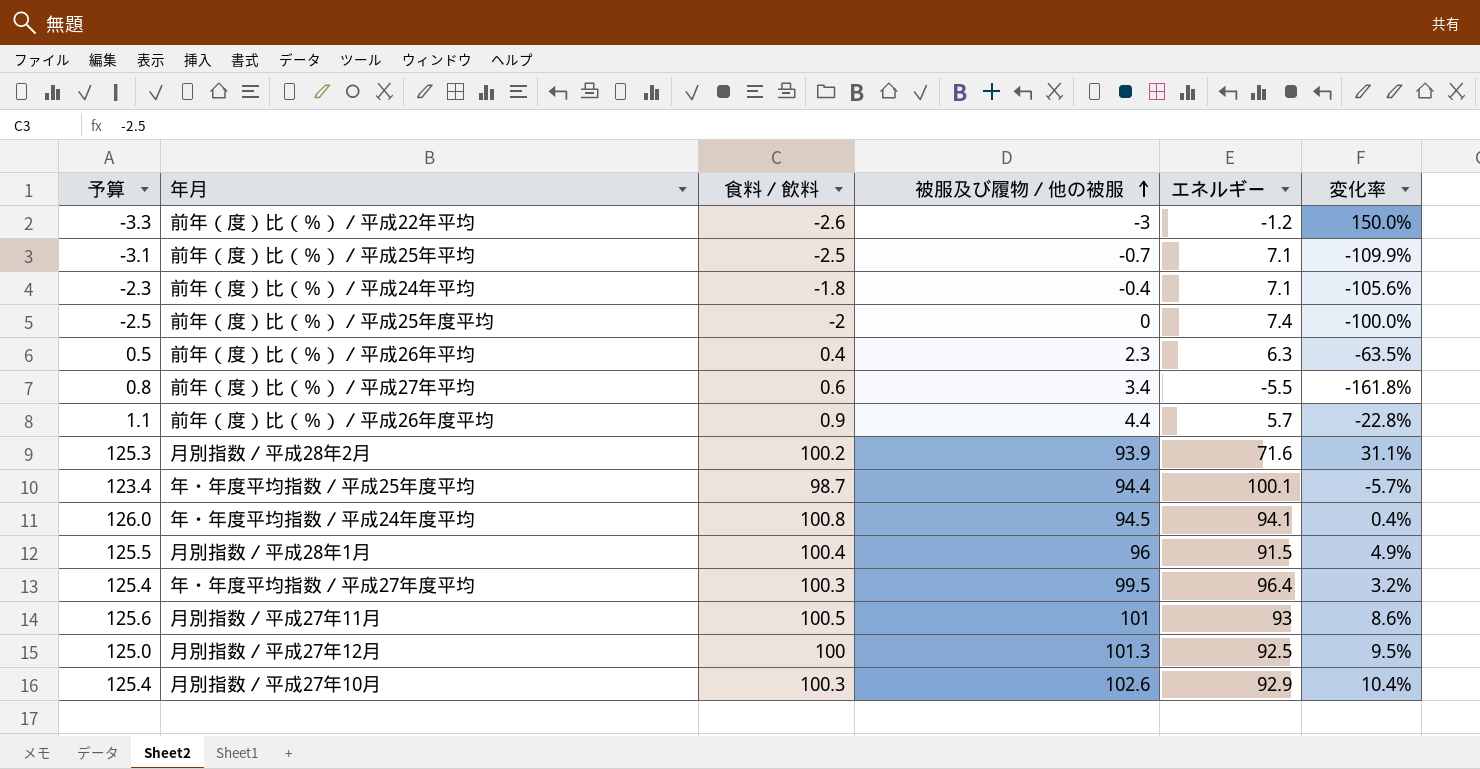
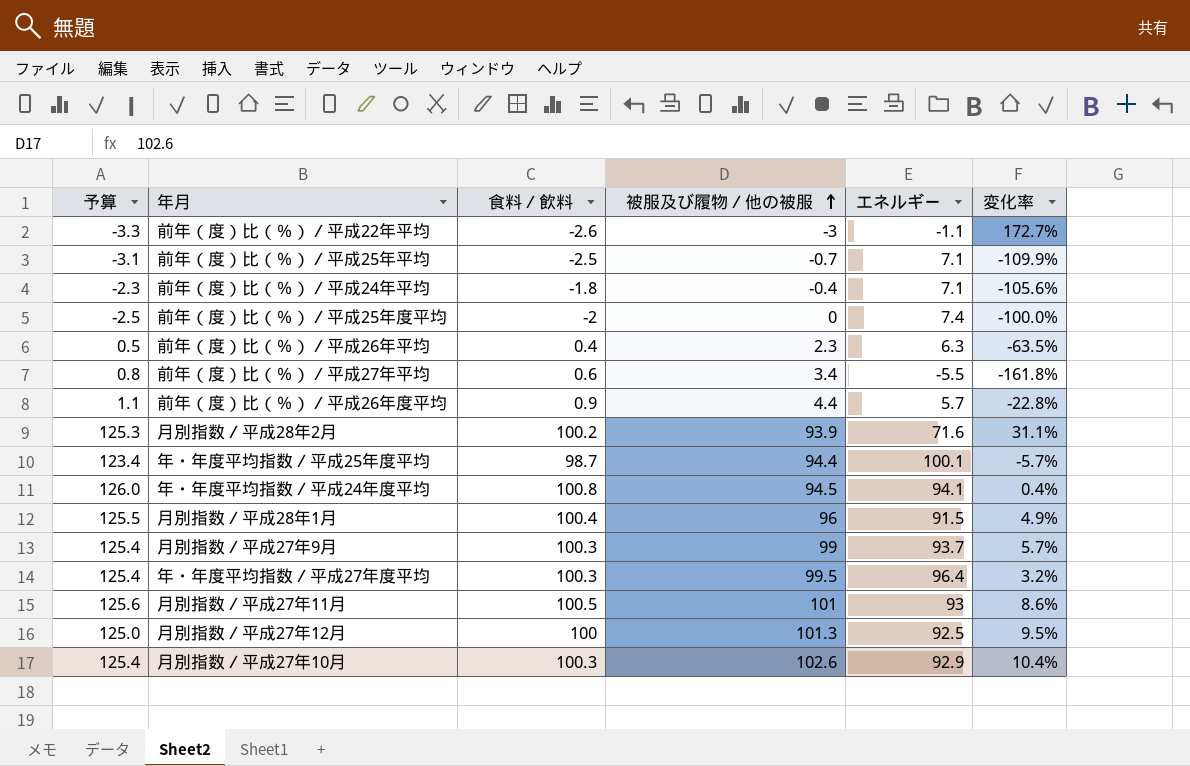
前年（度）比（％）／平成22年平均 | エネルギー: -1.2 -> -1.1
前年（度）比（％）／平成22年平均 | 変化率: 150.0% -> 172.7%
row 月別指数／平成27年9月: none -> 125.4 | 100.3 | 99 | 93.7 | 5.7%

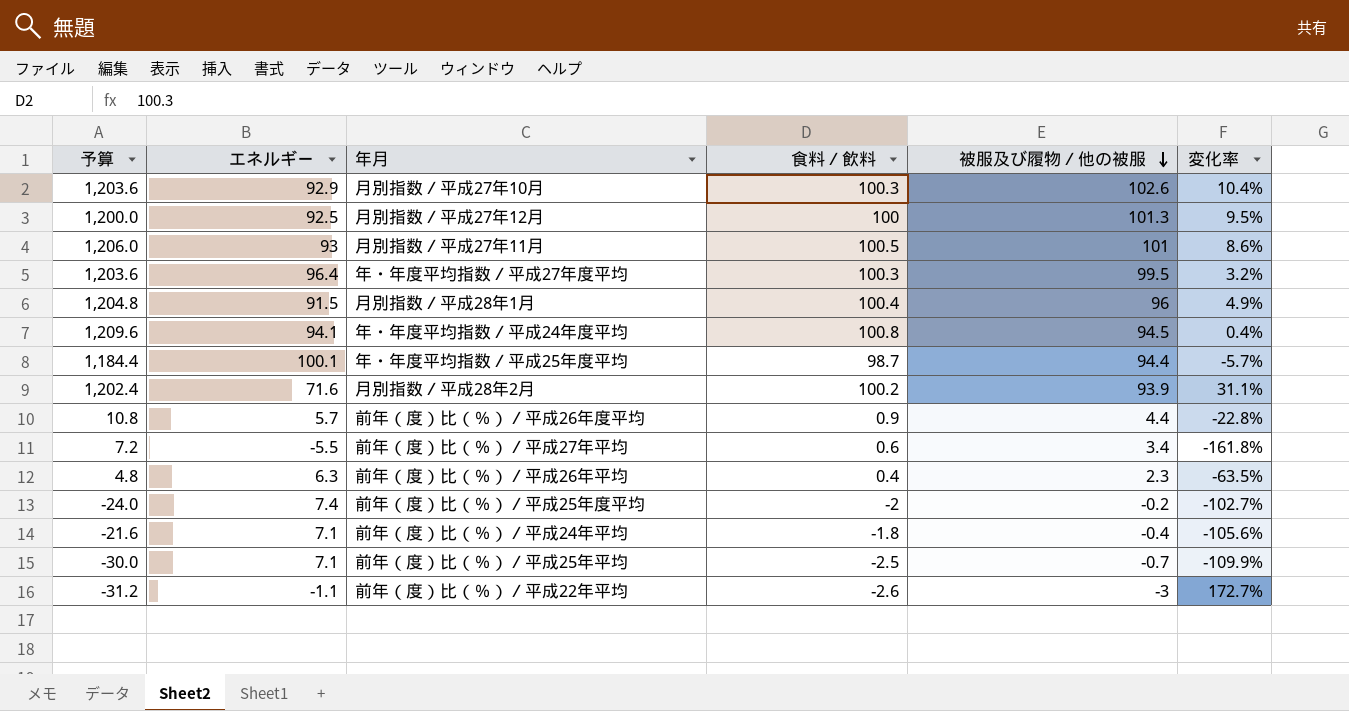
row order: 被服及び履物／他の被服 ascending -> 被服及び履物／他の被服 descending
column 予算 | formula: [食料／飲料] * 1.25 -> [食料／飲料] * 12
column エネルギー | position: 5 -> 2
row 月別指数／平成27年9月: 125.4 | 100.3 | 99 | 93.7 | 5.7% -> none
前年（度）比（％）／平成25年度平均 | 被服及び履物／他の被服: 0 -> -0.2
前年（度）比（％）／平成25年度平均 | 変化率: -100.0% -> -102.7%

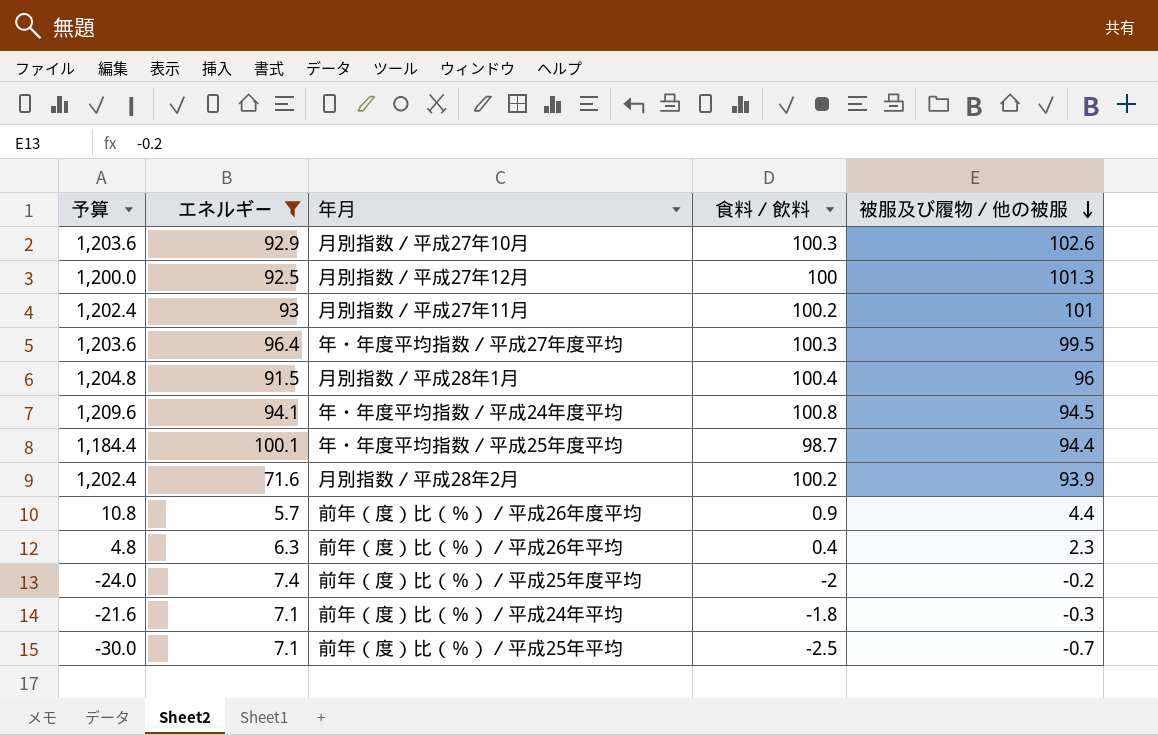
filter: none -> エネルギー >= 5.7
column 変化率 | formula: ([被服及び履物／他の被服] - [エネルギー]) / [エネルギー] -> none
月別指数／平成27年11月 | 予算: 1,206.0 -> 1,202.4
月別指数／平成27年11月 | 食料／飲料: 100.5 -> 100.2
前年（度）比（％）／平成24年平均 | 被服及び履物／他の被服: -0.4 -> -0.3

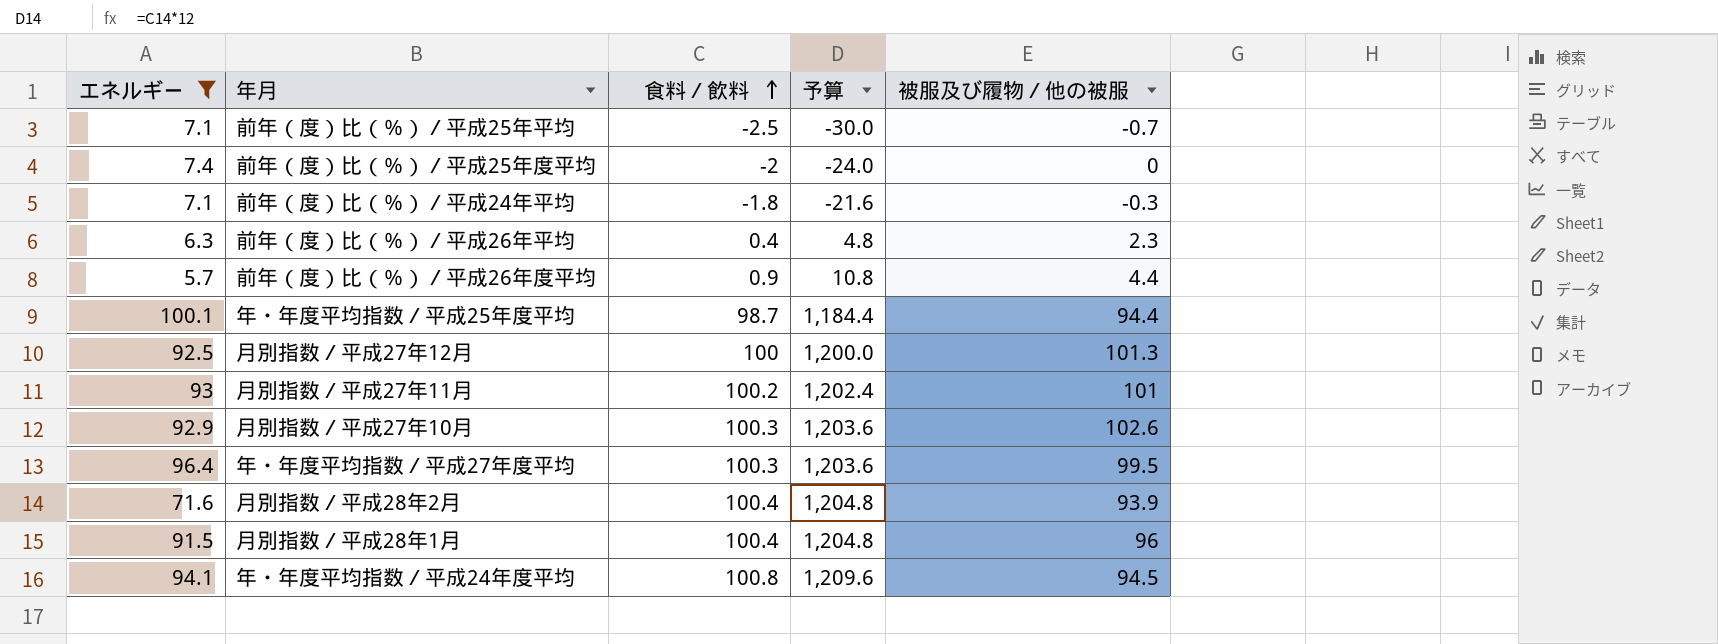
row order: 被服及び履物／他の被服 descending -> 食料／飲料 ascending
column 予算 | position: 1 -> 4
前年（度）比（％）／平成25年度平均 | 被服及び履物／他の被服: -0.2 -> 0
月別指数／平成28年2月 | 食料／飲料: 100.2 -> 100.4
月別指数／平成28年2月 | 予算: 1,202.4 -> 1,204.8

